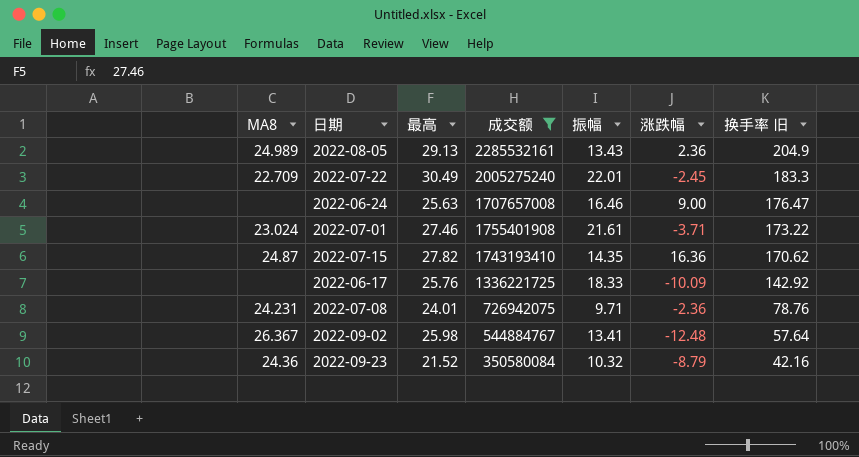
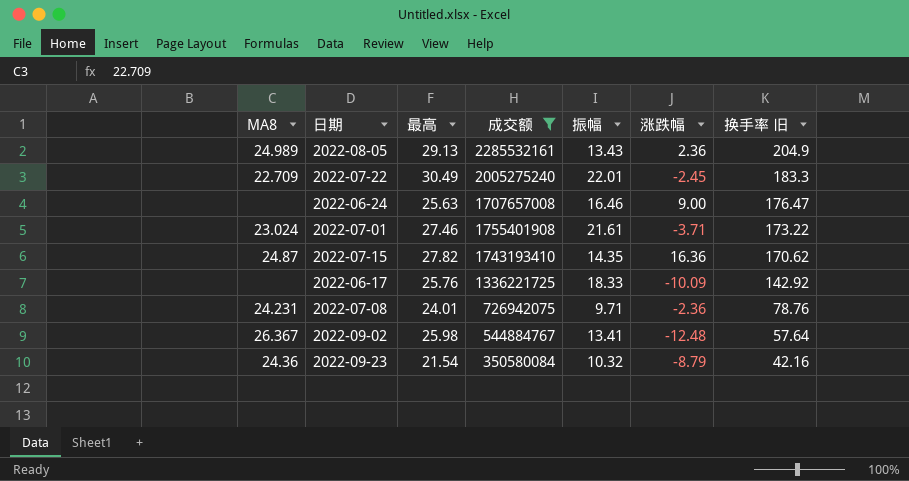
2022-09-23 | 最高: 21.52 -> 21.54

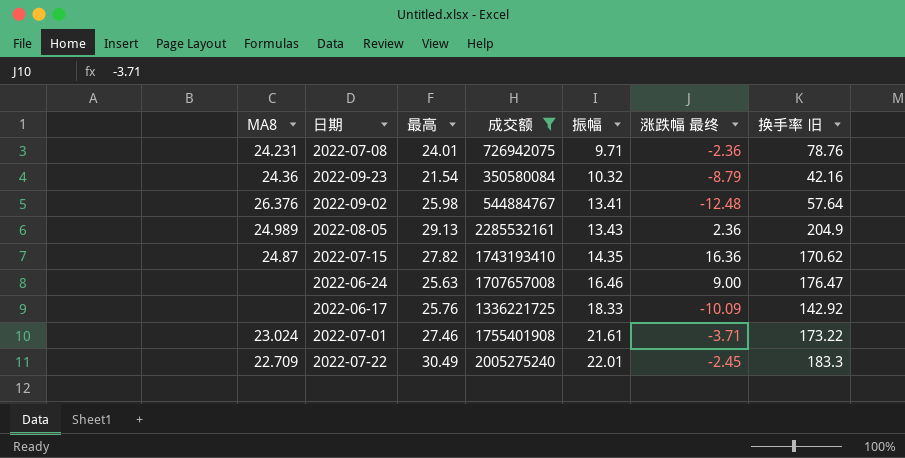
row order: 换手率 旧 descending -> 振幅 ascending
column name: 涨跌幅 -> 涨跌幅 最终
2022-09-02 | MA8: 26.367 -> 26.376

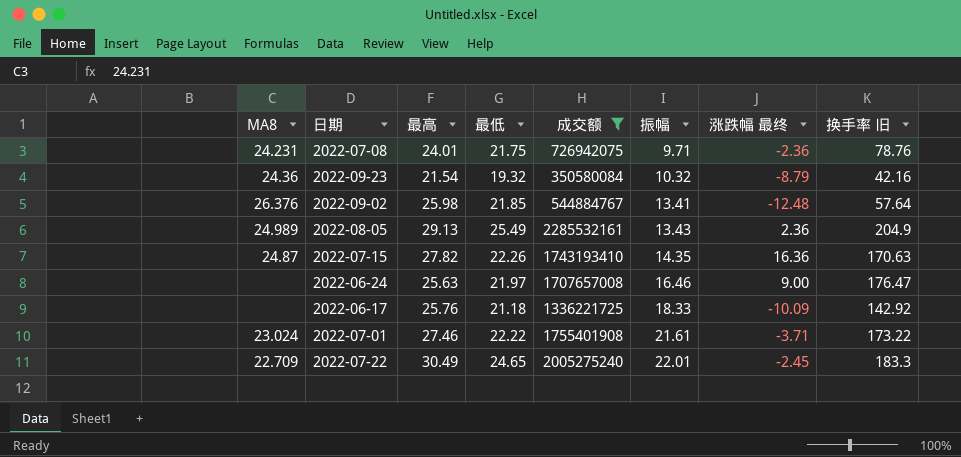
column 最低 | position: none -> 4
2022-07-15 | 换手率 旧: 170.62 -> 170.63

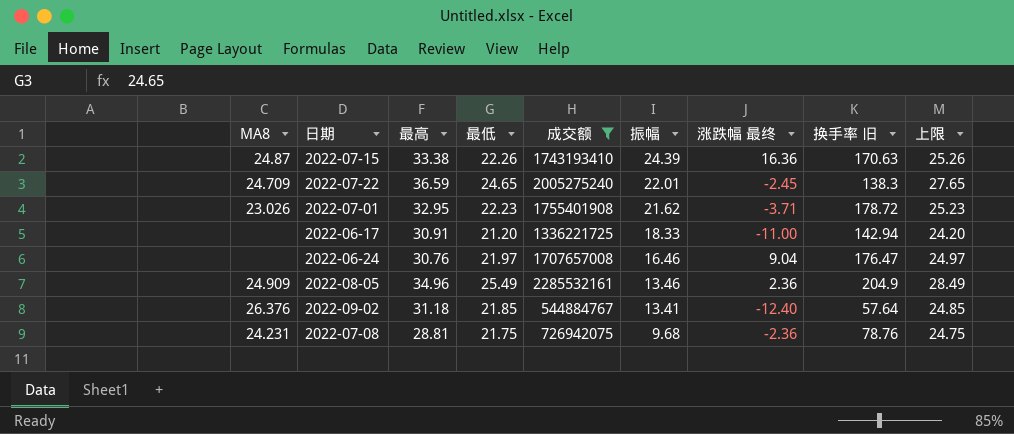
row order: 振幅 ascending -> 振幅 descending
column 上限 | formula: none -> [最低] + 3
row 2022-09-23: 24.36 | 21.54 | 19.32 | 350580084 | 10.32 | -8.79 | 42.16 -> none
2022-07-15 | 最高: 27.82 -> 33.38
2022-07-15 | 振幅: 14.35 -> 24.39
2022-07-22 | MA8: 22.709 -> 24.709
2022-07-22 | 最高: 30.49 -> 36.59
2022-07-22 | 换手率 旧: 183.3 -> 138.3
2022-07-01 | MA8: 23.024 -> 23.026
2022-07-01 | 最高: 27.46 -> 32.95
2022-07-01 | 最低: 22.22 -> 22.23
2022-07-01 | 振幅: 21.61 -> 21.62
2022-07-01 | 换手率 旧: 173.22 -> 178.72
2022-06-17 | 最高: 25.76 -> 30.91
2022-06-17 | 最低: 21.18 -> 21.20
2022-06-17 | 涨跌幅 最终: -10.09 -> -11.00
2022-06-17 | 换手率 旧: 142.92 -> 142.94
2022-06-24 | 最高: 25.63 -> 30.76
2022-06-24 | 涨跌幅 最终: 9.00 -> 9.04
2022-08-05 | MA8: 24.989 -> 24.909
2022-08-05 | 最高: 29.13 -> 34.96
2022-08-05 | 振幅: 13.43 -> 13.46
2022-09-02 | 最高: 25.98 -> 31.18
2022-09-02 | 涨跌幅 最终: -12.48 -> -12.40
2022-07-08 | 最高: 24.01 -> 28.81
2022-07-08 | 振幅: 9.71 -> 9.68

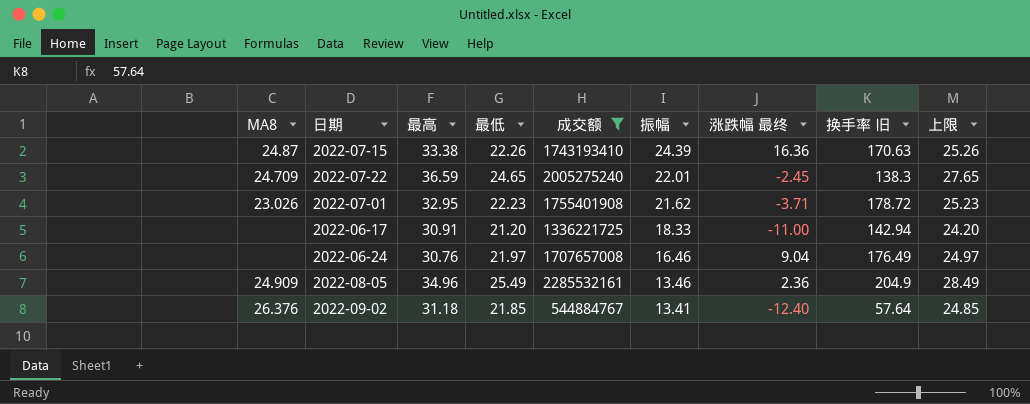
row 2022-07-08: 24.231 | 28.81 | 21.75 | 726942075 | 9.68 | -2.36 | 78.76 | 24.75 -> none
2022-06-24 | 换手率 旧: 176.47 -> 176.49

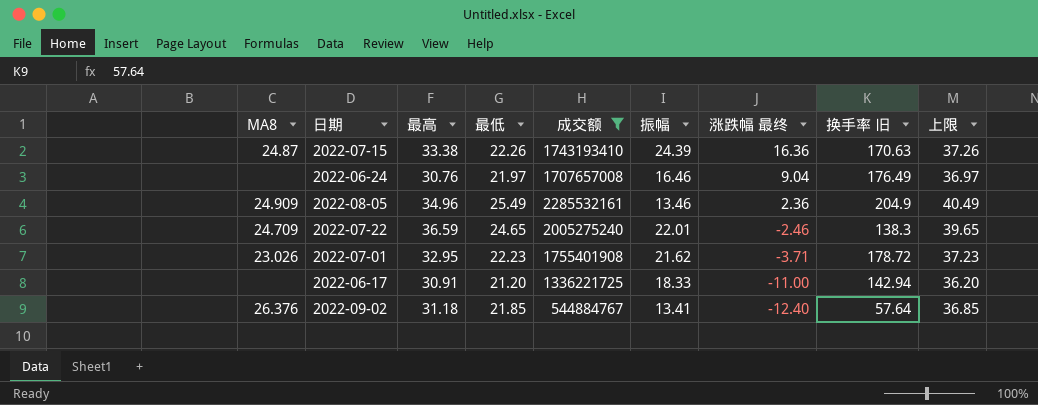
row order: 振幅 descending -> 涨跌幅 最终 descending
column 上限 | formula: [最低] + 3 -> [最低] + 15
2022-07-22 | 涨跌幅 最终: -2.45 -> -2.46

